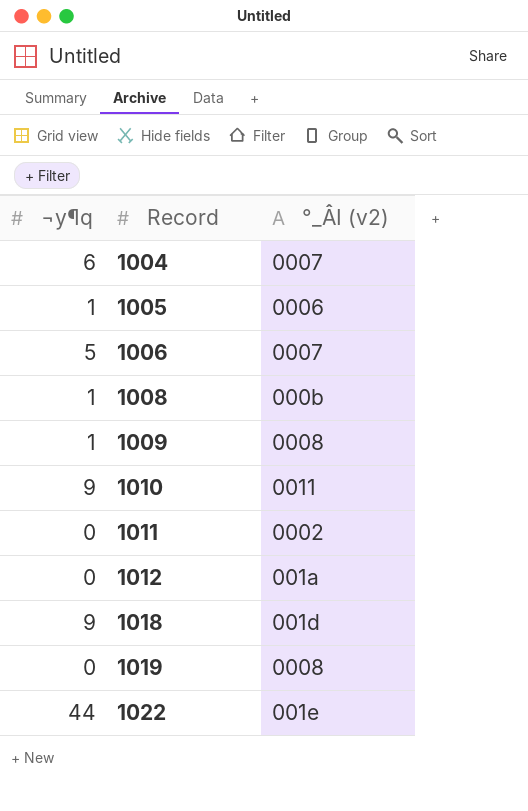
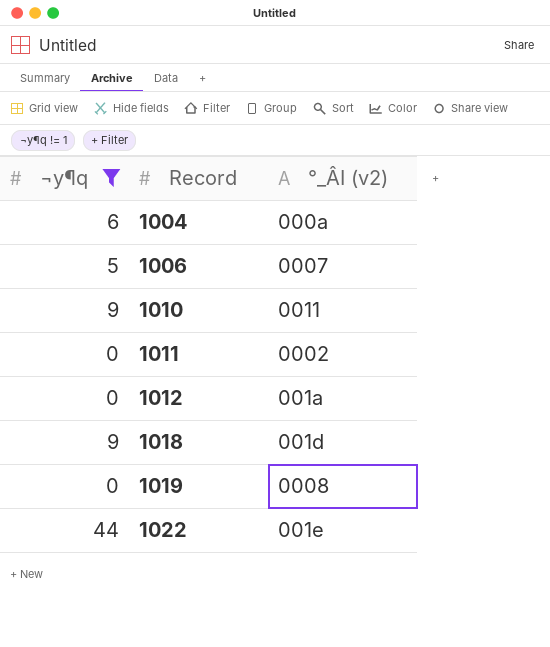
filter: none -> ¬y¶q != 1
1004 | °_ÂI (v2): 0007 -> 000a

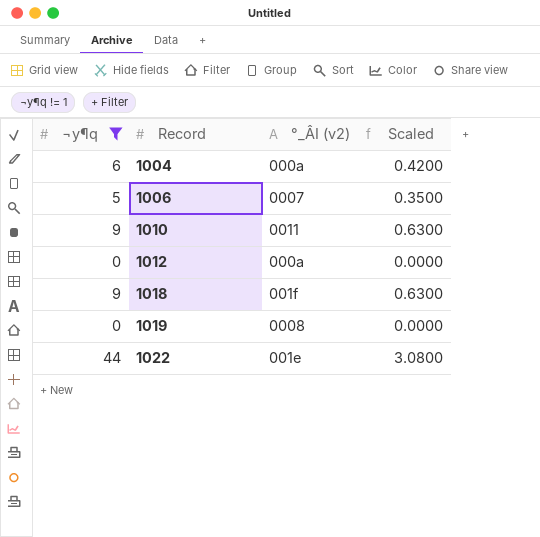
column Scaled | formula: none -> [¬y¶q] * 0.07
row 1011: 0 | 0002 -> none
1012 | °_ÂI (v2): 001a -> 000a
1018 | °_ÂI (v2): 001d -> 001f

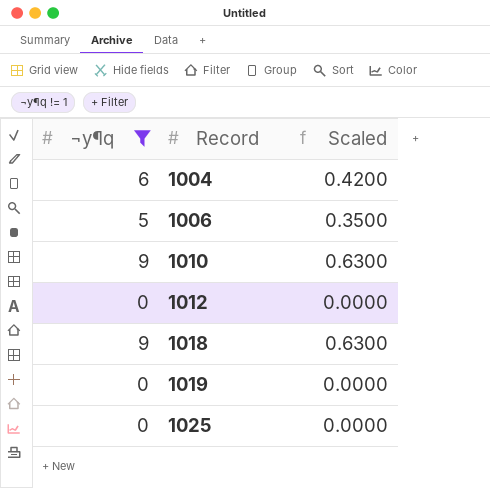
column °_ÂI (v2) | position: 3 -> none
row 1022: 44 | 001e | 3.0800 -> none
row 1025: none -> 0 | 0.0000

